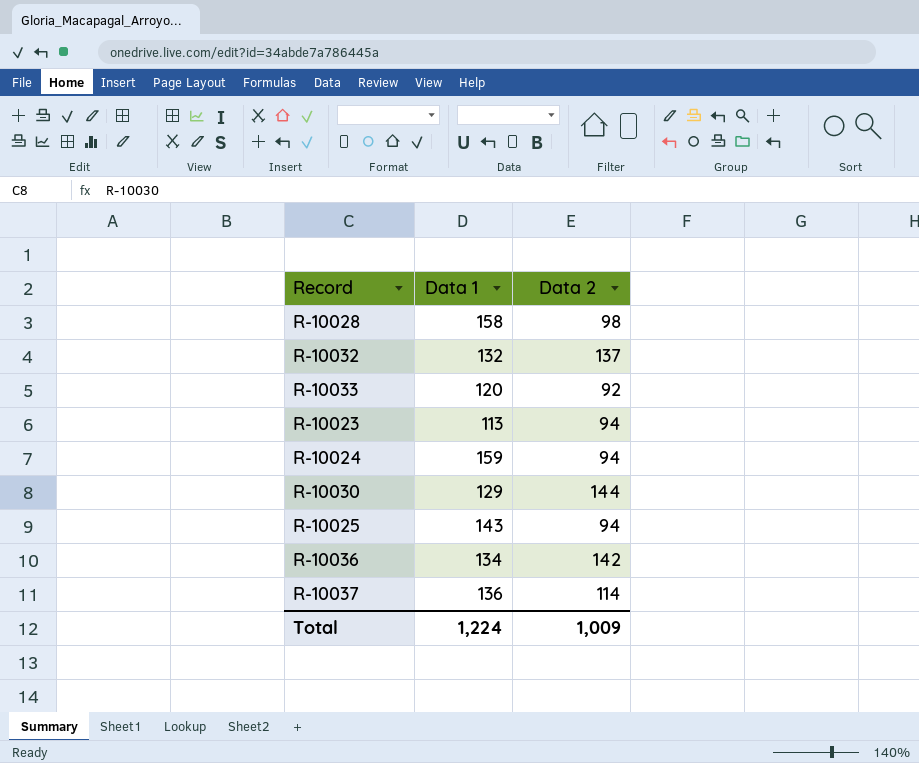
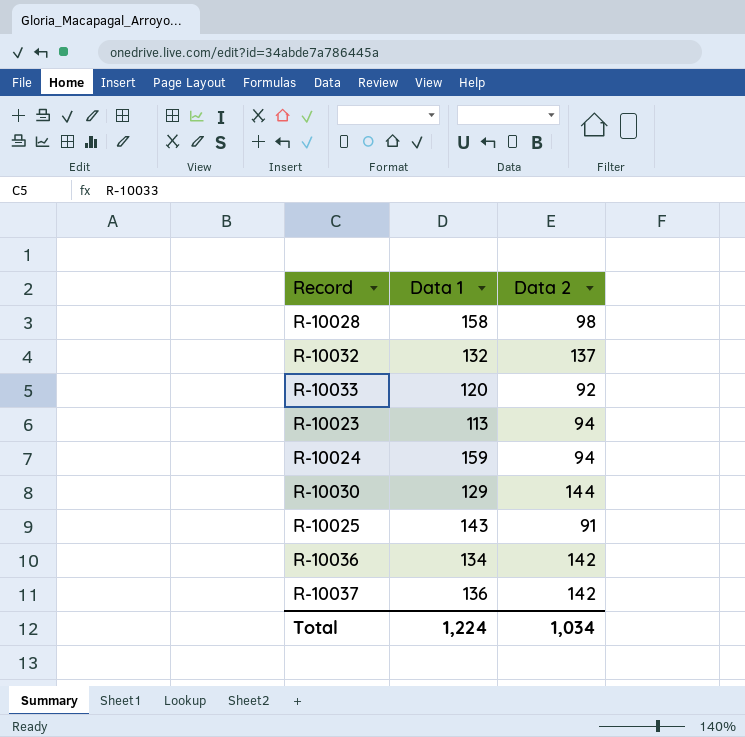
R-10025 | Data 2: 94 -> 91
R-10037 | Data 2: 114 -> 142
Total | Data 2: 1,009 -> 1,034

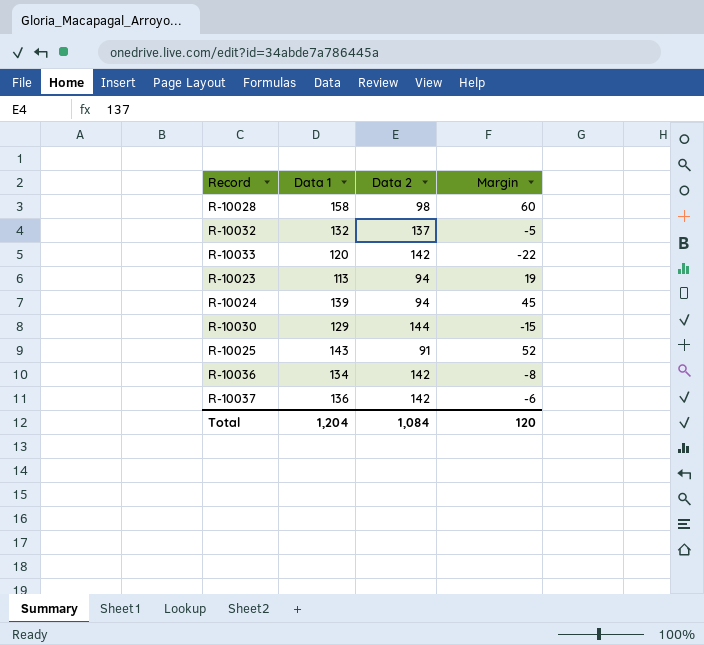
column Margin | formula: none -> [Data 1] - [Data 2]
R-10033 | Data 2: 92 -> 142
R-10024 | Data 1: 159 -> 139
Total | Data 1: 1,224 -> 1,204
Total | Data 2: 1,034 -> 1,084

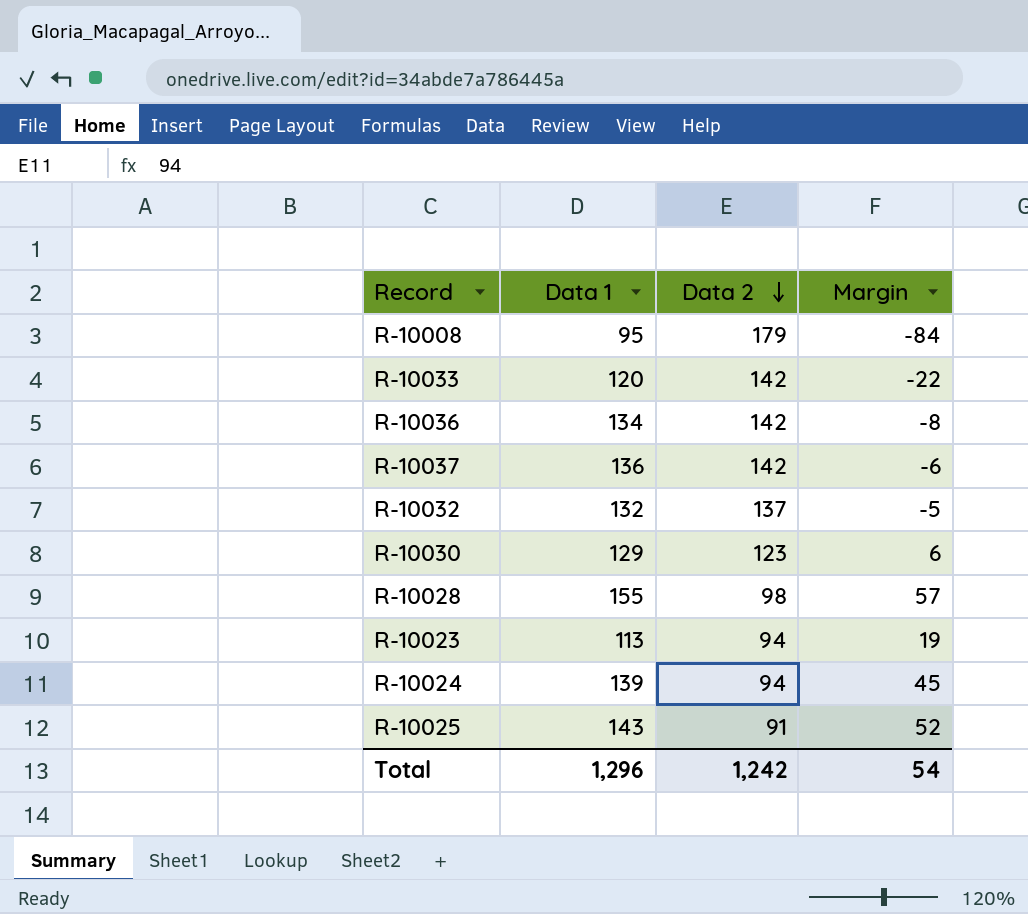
row order: none -> Data 2 descending
row R-10008: none -> 95 | 179 | -84
R-10030 | Data 2: 144 -> 123
R-10030 | Margin: -15 -> 6
R-10028 | Data 1: 158 -> 155
R-10028 | Margin: 60 -> 57
Total | Data 1: 1,204 -> 1,296
Total | Data 2: 1,084 -> 1,242
Total | Margin: 120 -> 54

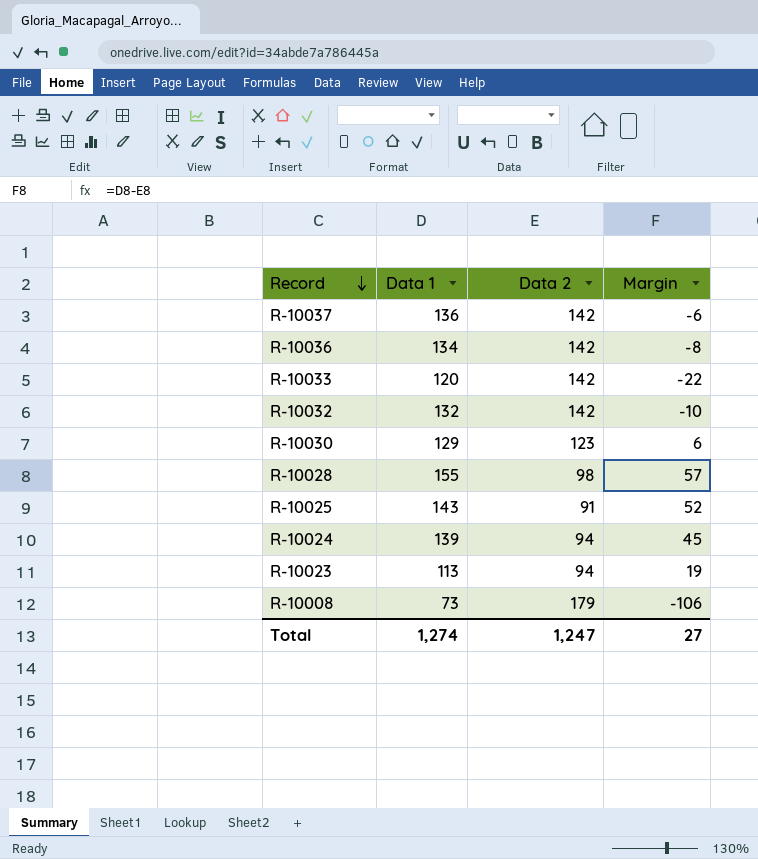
row order: Data 2 descending -> Record descending
R-10032 | Data 2: 137 -> 142
R-10032 | Margin: -5 -> -10
R-10008 | Data 1: 95 -> 73
R-10008 | Margin: -84 -> -106
Total | Data 1: 1,296 -> 1,274
Total | Data 2: 1,242 -> 1,247
Total | Margin: 54 -> 27

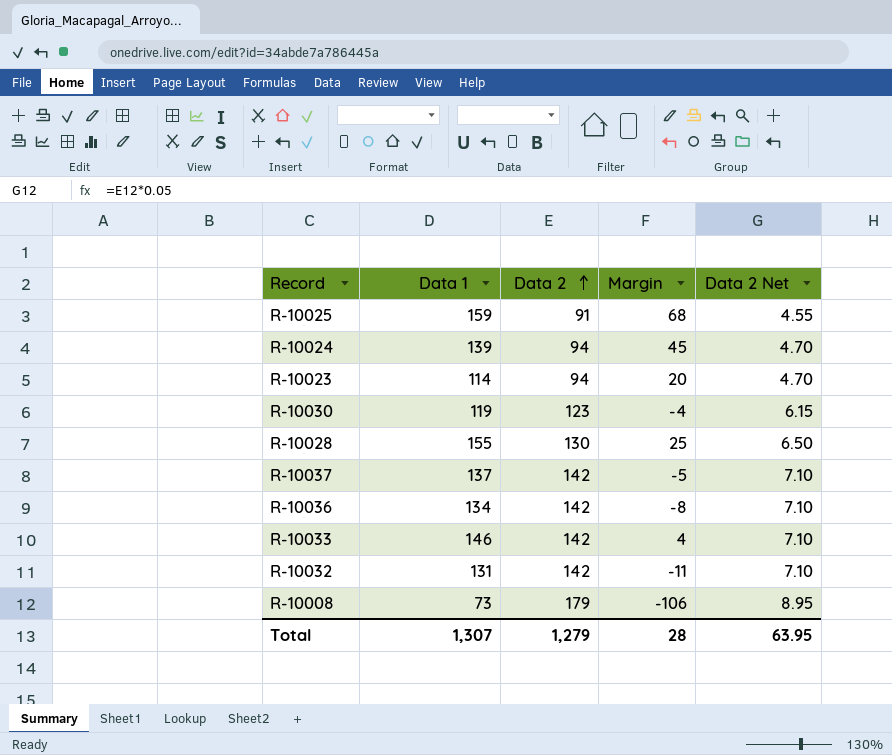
row order: Record descending -> Data 2 ascending
column Data 2 Net | formula: none -> [Data 2] * 0.05
R-10025 | Data 1: 143 -> 159
R-10025 | Margin: 52 -> 68
R-10023 | Data 1: 113 -> 114
R-10023 | Margin: 19 -> 20
R-10030 | Data 1: 129 -> 119
R-10030 | Margin: 6 -> -4
R-10028 | Data 2: 98 -> 130
R-10028 | Margin: 57 -> 25
R-10037 | Data 1: 136 -> 137
R-10037 | Margin: -6 -> -5
R-10033 | Data 1: 120 -> 146
R-10033 | Margin: -22 -> 4
R-10032 | Data 1: 132 -> 131
R-10032 | Margin: -10 -> -11
Total | Data 1: 1,274 -> 1,307
Total | Data 2: 1,247 -> 1,279
Total | Margin: 27 -> 28

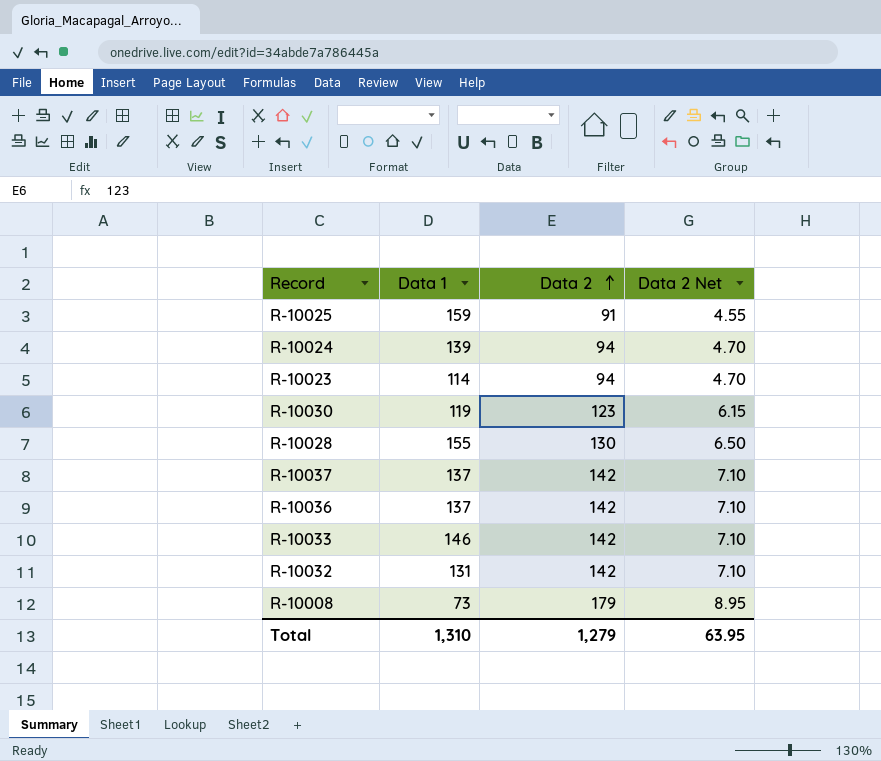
column Margin | formula: [Data 1] - [Data 2] -> none
R-10036 | Data 1: 134 -> 137
Total | Data 1: 1,307 -> 1,310

